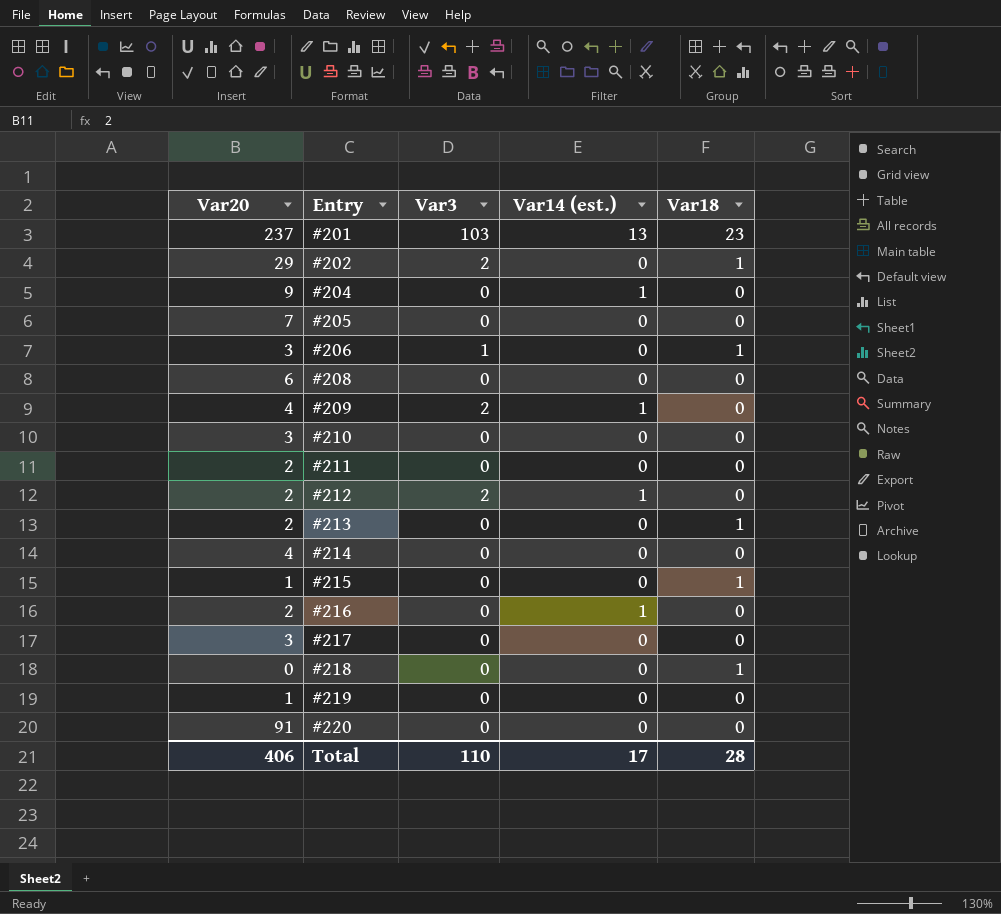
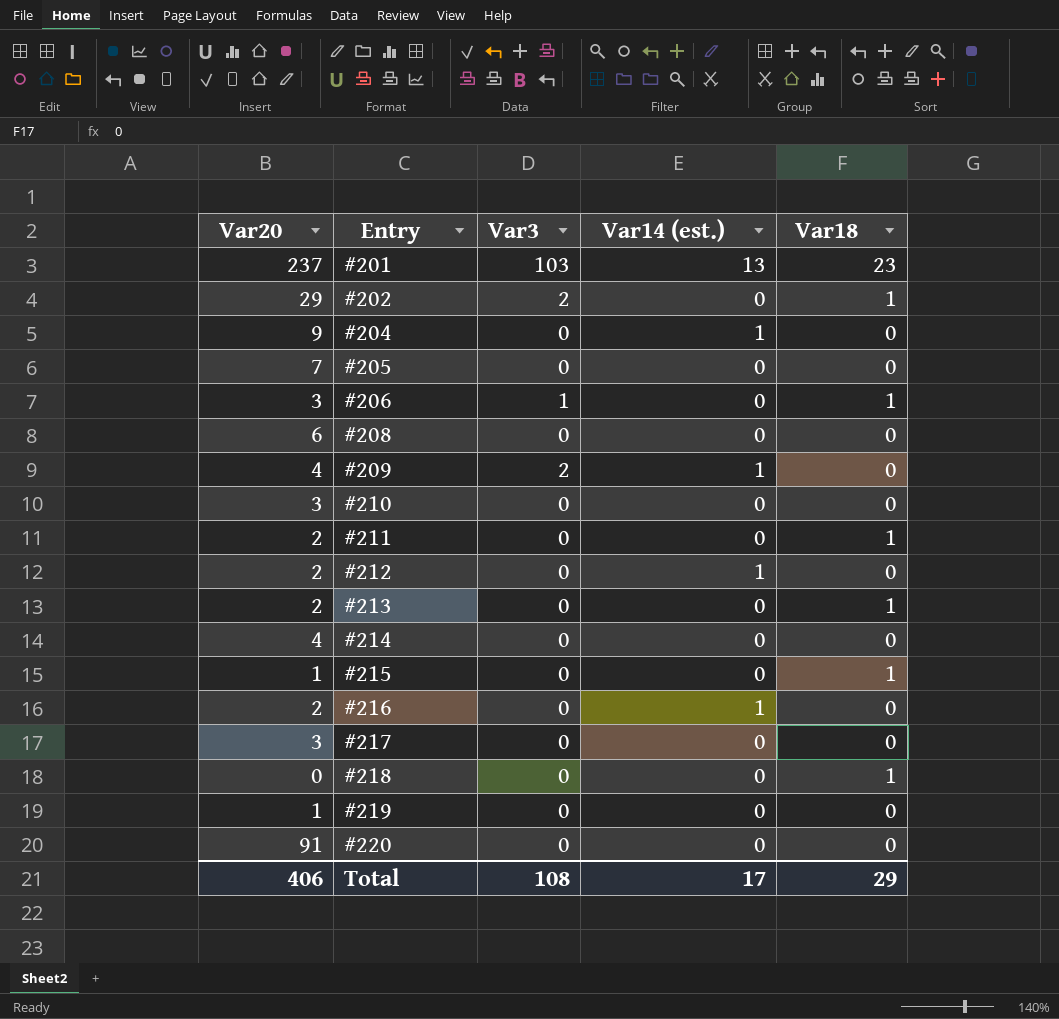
#211 | Var18: 0 -> 1
#212 | Var3: 2 -> 0
Total | Var3: 110 -> 108
Total | Var18: 28 -> 29

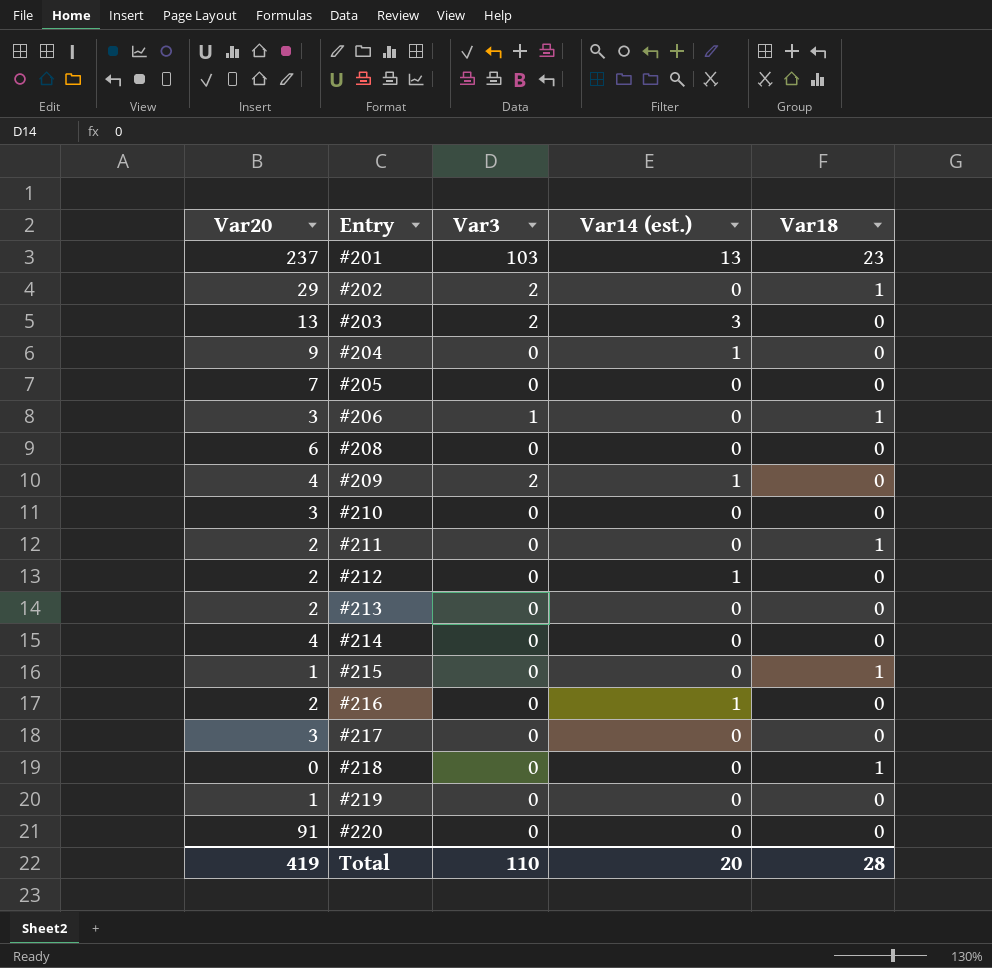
row #203: none -> 13 | 2 | 3 | 0
#213 | Var18: 1 -> 0
Total | Var20: 406 -> 419
Total | Var3: 108 -> 110
Total | Var14 (est.): 17 -> 20
Total | Var18: 29 -> 28

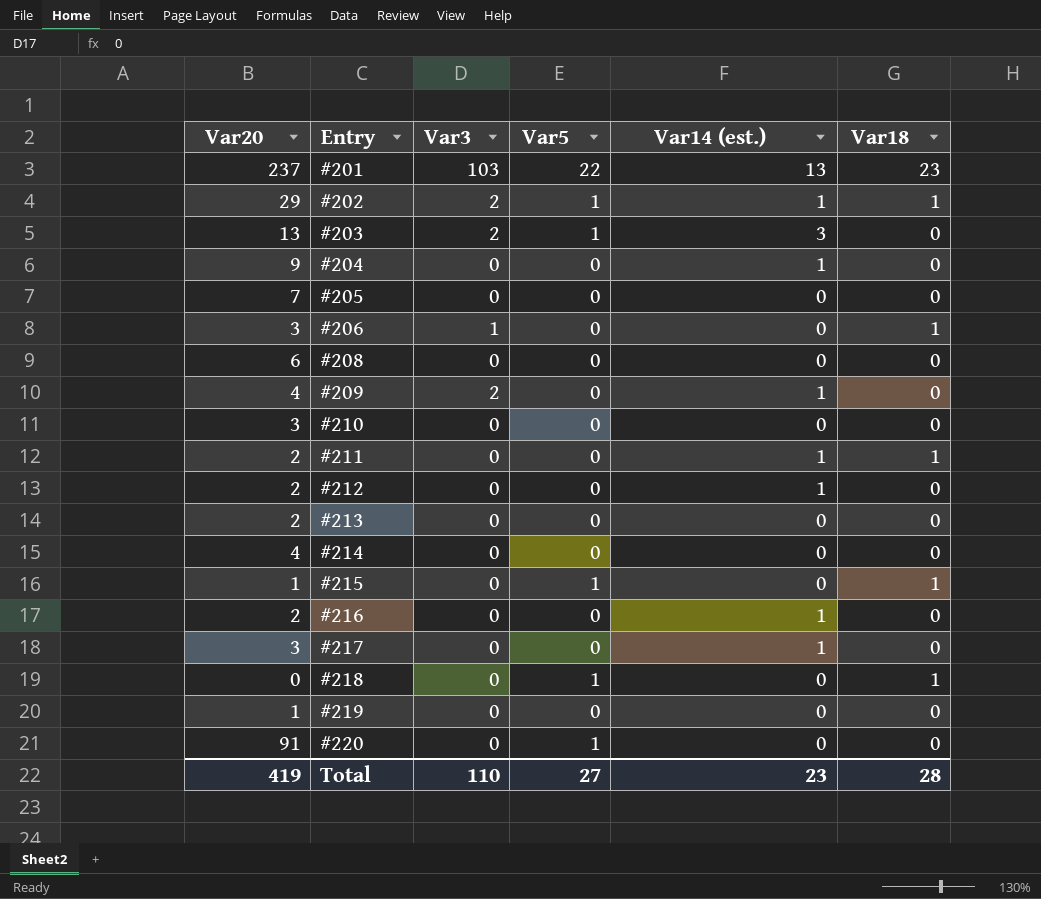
column Var5 | position: none -> 4
#202 | Var14 (est.): 0 -> 1
#211 | Var14 (est.): 0 -> 1
#217 | Var14 (est.): 0 -> 1
Total | Var14 (est.): 20 -> 23

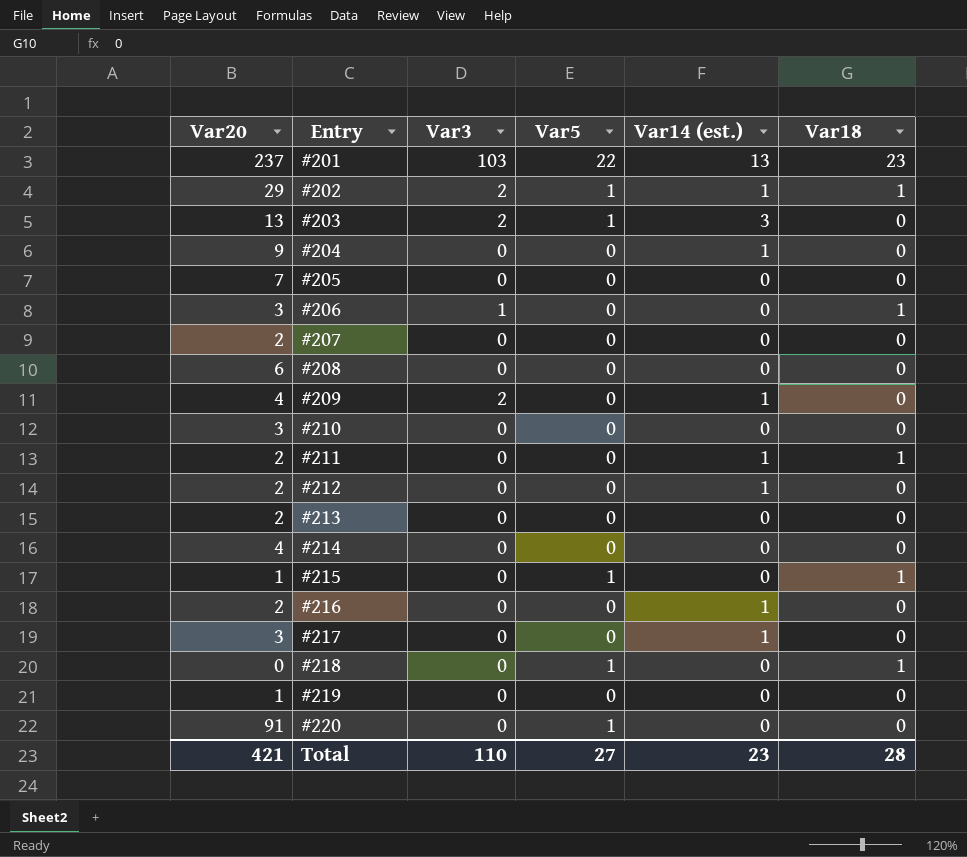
row #207: none -> 2 | 0 | 0 | 0 | 0
Total | Var20: 419 -> 421

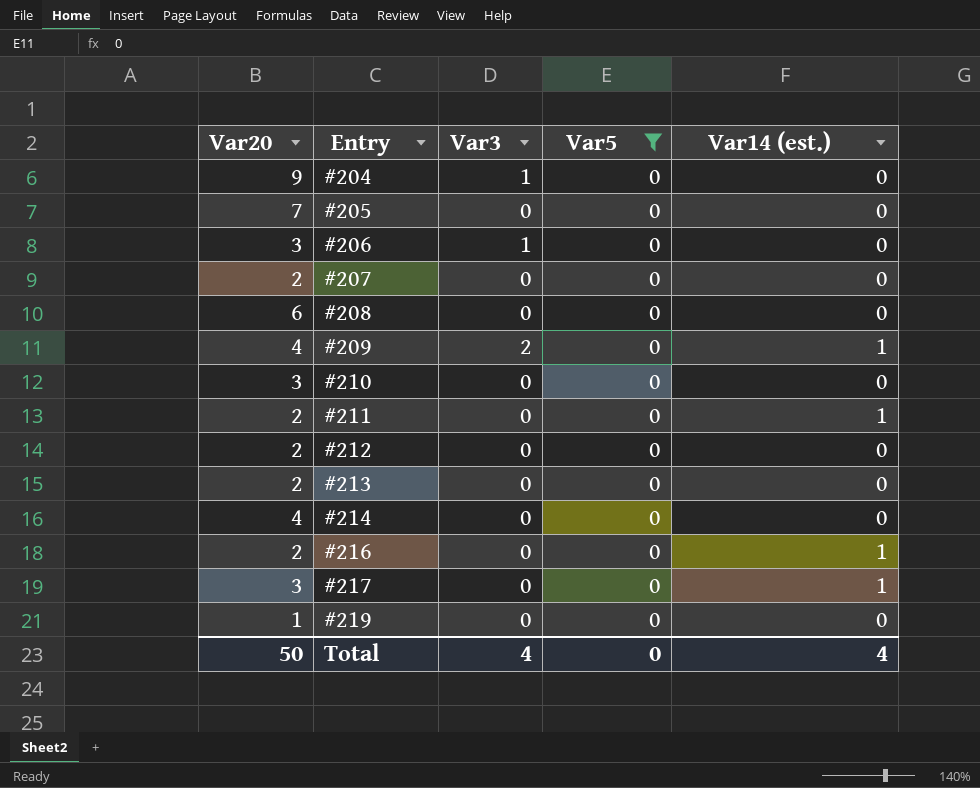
filter: none -> Var5 = 0
column Var18 | position: 6 -> none
#204 | Var3: 0 -> 1
#204 | Var14 (est.): 1 -> 0
#212 | Var14 (est.): 1 -> 0
Total | Var20: 421 -> 50
Total | Var3: 110 -> 4
Total | Var5: 27 -> 0
Total | Var14 (est.): 23 -> 4

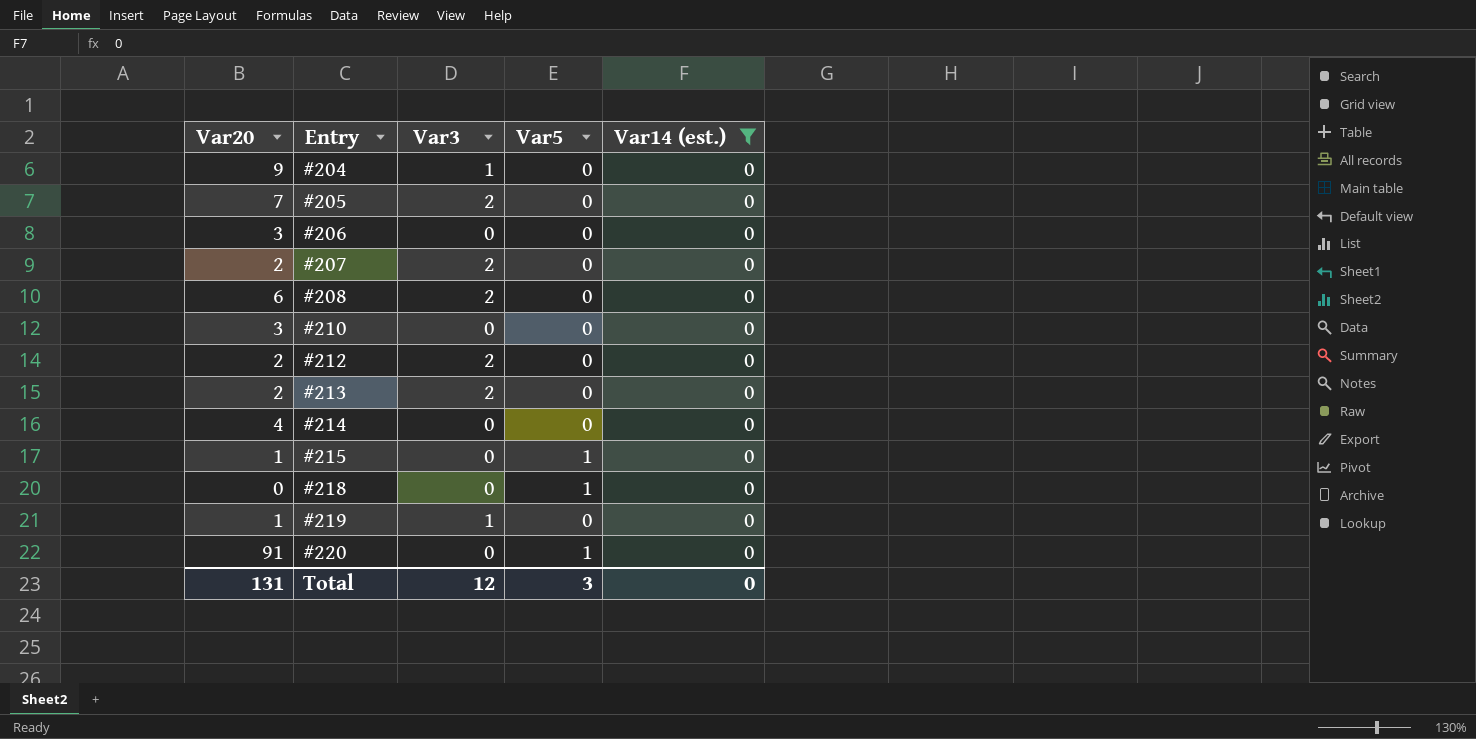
filter: Var5 = 0 -> Var14 (est.) = 0
#205 | Var3: 0 -> 2
#206 | Var3: 1 -> 0
#207 | Var3: 0 -> 2
#208 | Var3: 0 -> 2
#212 | Var3: 0 -> 2
#213 | Var3: 0 -> 2
#219 | Var3: 0 -> 1
Total | Var20: 50 -> 131
Total | Var3: 4 -> 12
Total | Var5: 0 -> 3
Total | Var14 (est.): 4 -> 0

